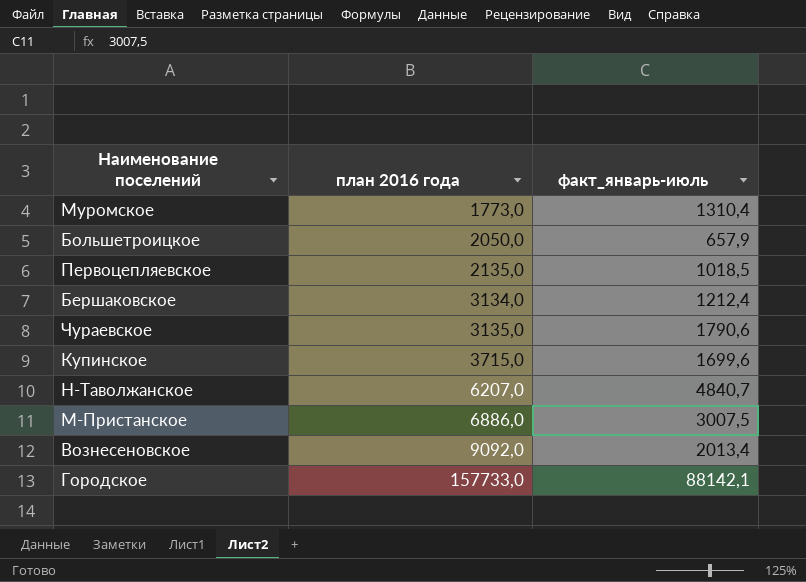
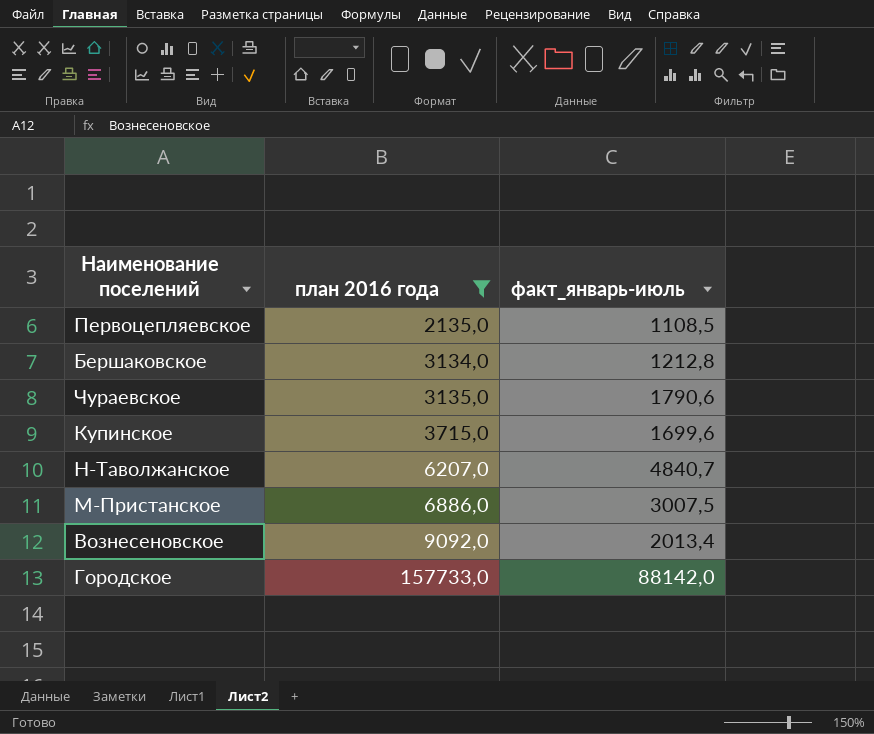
filter: none -> план 2016 года >= 2135,0
Первоцепляевское | факт_январь-июль: 1018,5 -> 1108,5
Бершаковское | факт_январь-июль: 1212,4 -> 1212,8
Городское | факт_январь-июль: 88142,1 -> 88142,0

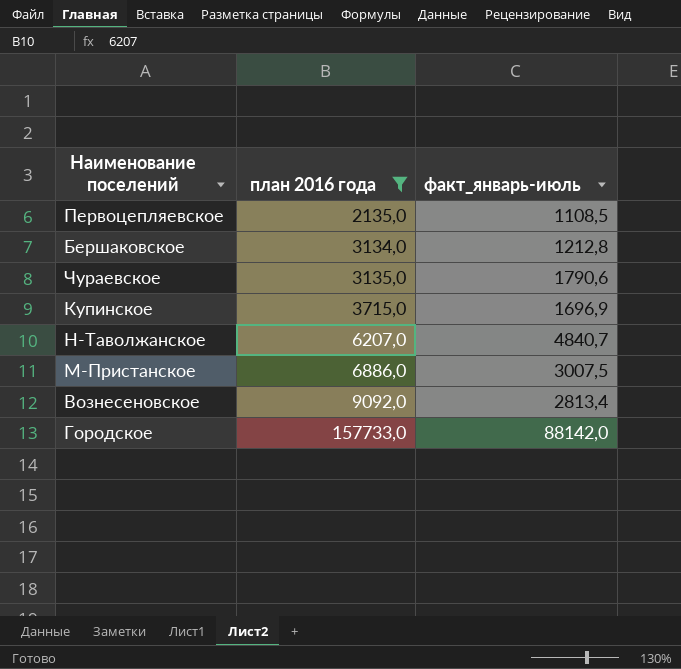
Купинское | факт_январь-июль: 1699,6 -> 1696,9
Вознесеновское | факт_январь-июль: 2013,4 -> 2813,4

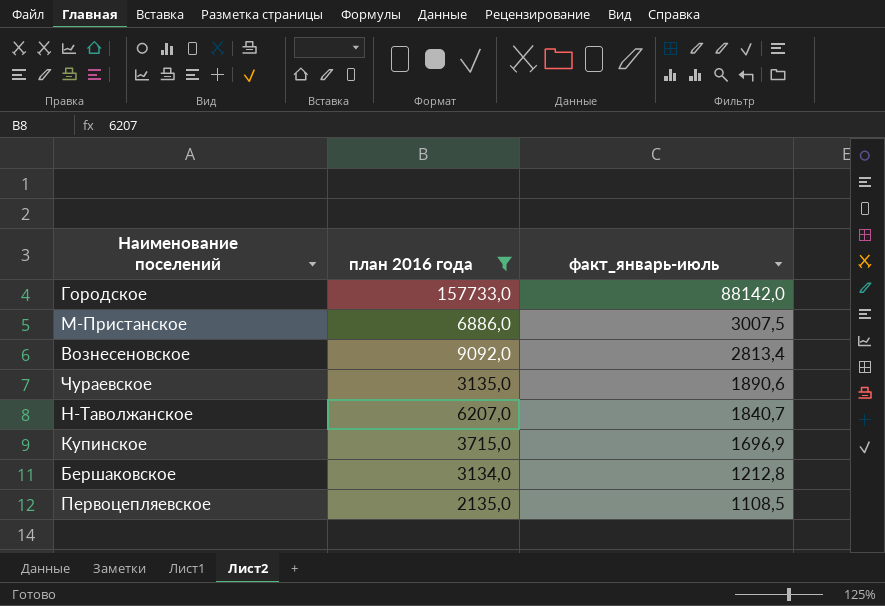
row order: план 2016 года ascending -> факт_январь-июль descending
Чураевское | факт_январь-июль: 1790,6 -> 1890,6
Н-Таволжанское | факт_январь-июль: 4840,7 -> 1840,7

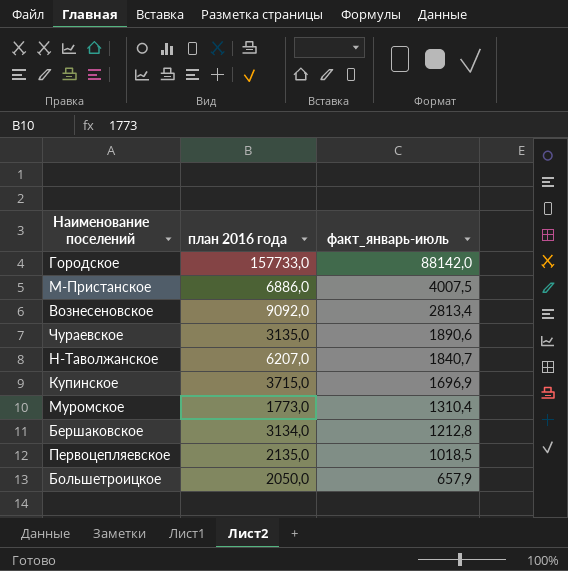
filter: план 2016 года >= 2135,0 -> none
М-Пристанское | факт_январь-июль: 3007,5 -> 4007,5
Первоцепляевское | факт_январь-июль: 1108,5 -> 1018,5

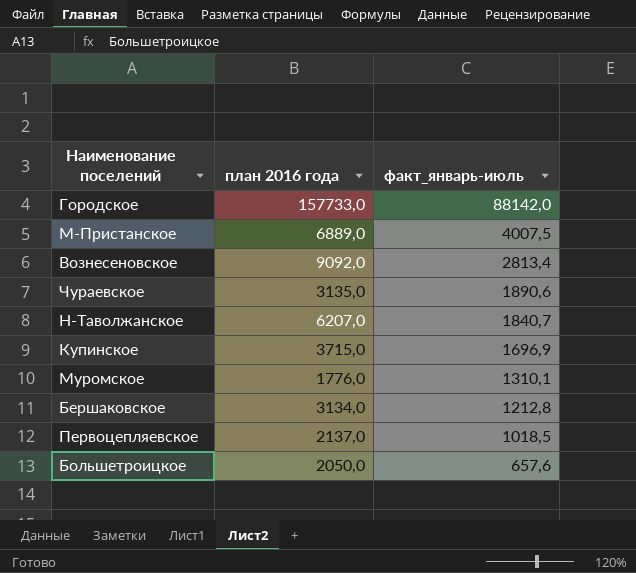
М-Пристанское | план 2016 года: 6886,0 -> 6889,0
Муромское | план 2016 года: 1773,0 -> 1776,0
Муромское | факт_январь-июль: 1310,4 -> 1310,1
Первоцепляевское | план 2016 года: 2135,0 -> 2137,0
Большетроицкое | факт_январь-июль: 657,9 -> 657,6

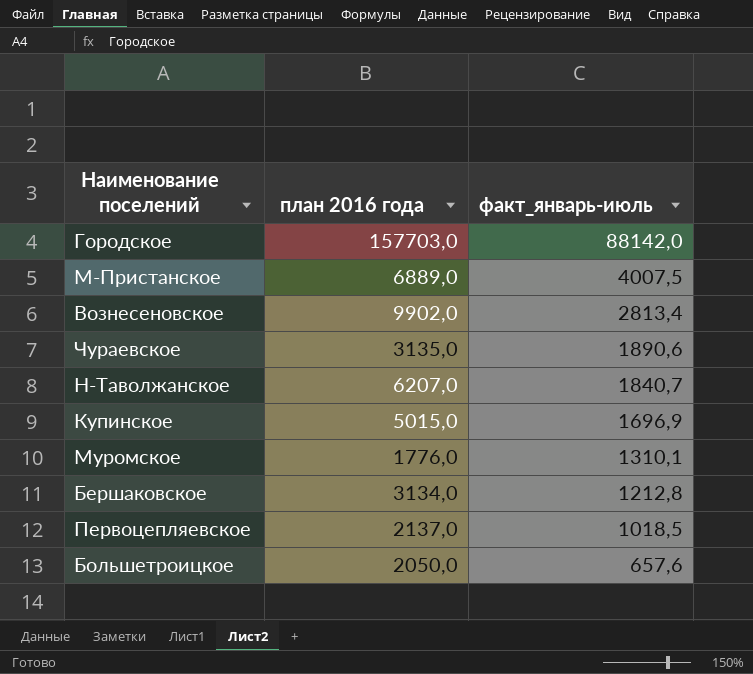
Городское | план 2016 года: 157733,0 -> 157703,0
Вознесеновское | план 2016 года: 9092,0 -> 9902,0
Купинское | план 2016 года: 3715,0 -> 5015,0

